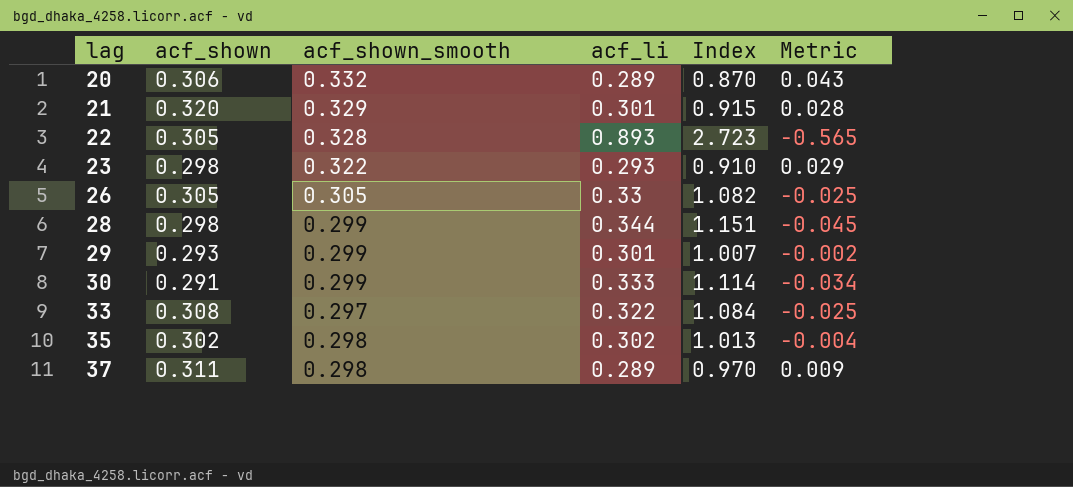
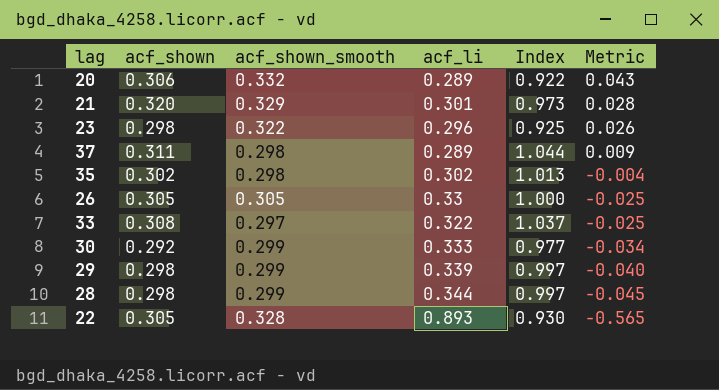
row order: lag ascending -> Metric descending
column Index | formula: [acf_li] / [acf_shown_smooth] -> [acf_shown] / [acf_shown_smooth]
23 | acf_li: 0.293 -> 0.296
23 | Metric: 0.029 -> 0.026
30 | acf_shown: 0.291 -> 0.292
29 | acf_shown: 0.293 -> 0.298
29 | acf_li: 0.301 -> 0.339
29 | Metric: -0.002 -> -0.040

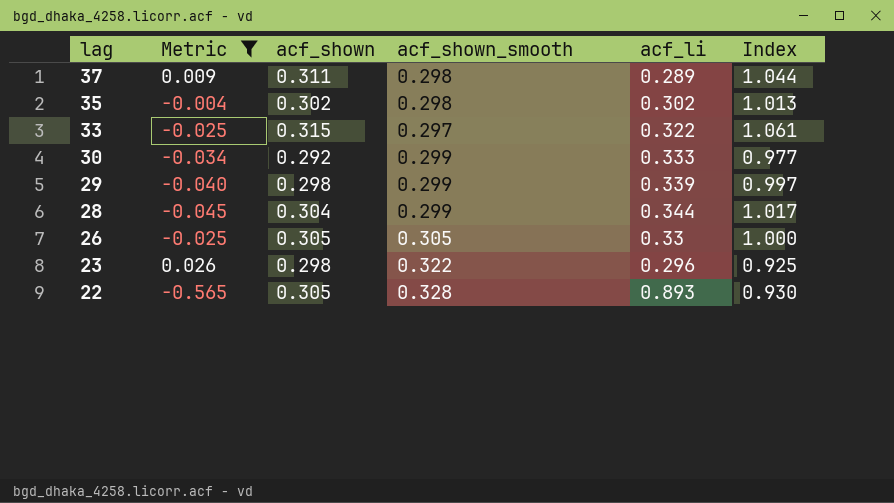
filter: none -> Metric <= 0.026
row order: Metric descending -> lag descending
column Metric | position: 6 -> 2
33 | acf_shown: 0.308 -> 0.315
33 | Index: 1.037 -> 1.061
28 | acf_shown: 0.298 -> 0.304
28 | Index: 0.997 -> 1.017

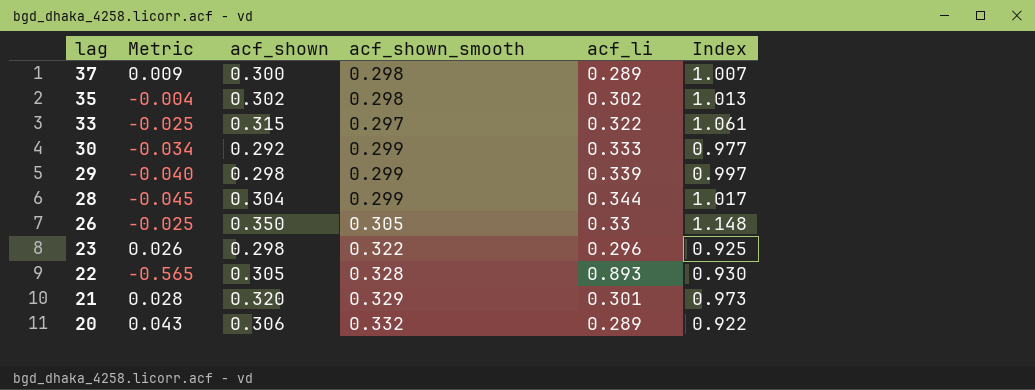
filter: Metric <= 0.026 -> none
37 | acf_shown: 0.311 -> 0.300
37 | Index: 1.044 -> 1.007
26 | acf_shown: 0.305 -> 0.350
26 | Index: 1.000 -> 1.148

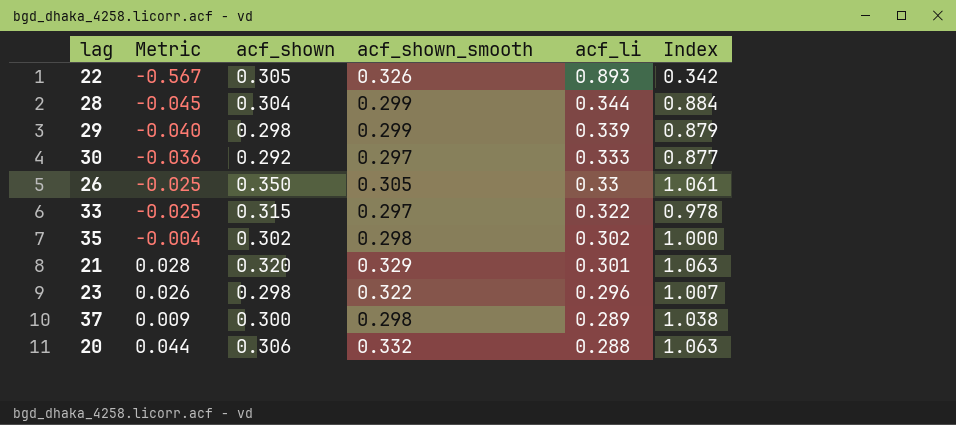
row order: lag descending -> acf_li descending
column Index | formula: [acf_shown] / [acf_shown_smooth] -> [acf_shown] / [acf_li]
22 | Metric: -0.565 -> -0.567
22 | acf_shown_smooth: 0.328 -> 0.326
30 | Metric: -0.034 -> -0.036
30 | acf_shown_smooth: 0.299 -> 0.297
20 | Metric: 0.043 -> 0.044
20 | acf_li: 0.289 -> 0.288

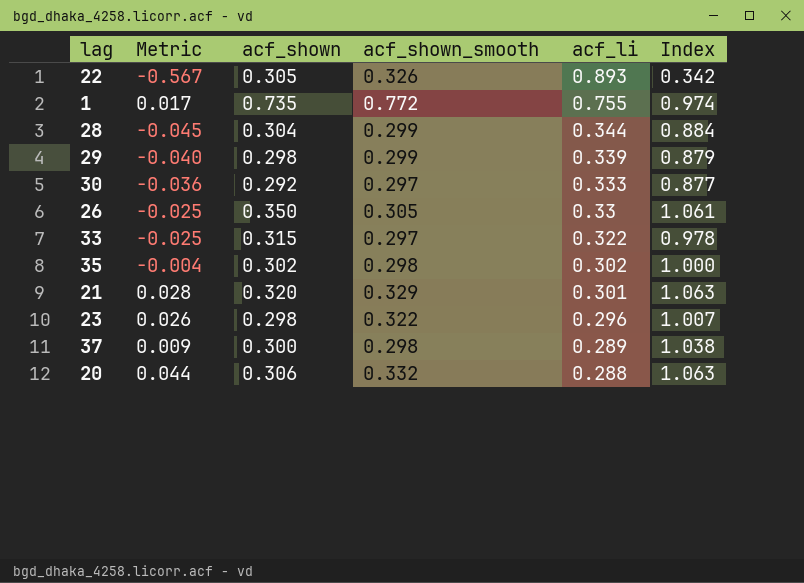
row 1: none -> 0.017 | 0.735 | 0.772 | 0.755 | 0.974

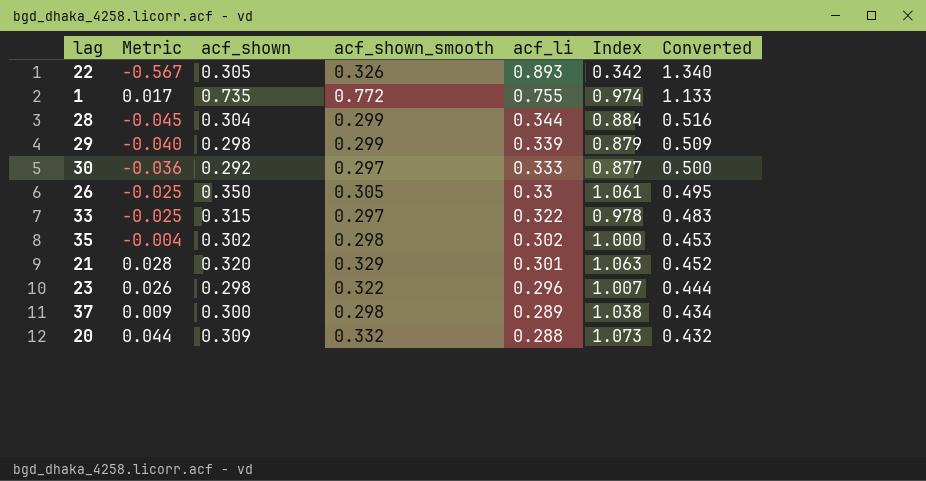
column Converted | formula: none -> [acf_li] * 1.5
20 | acf_shown: 0.306 -> 0.309
20 | Index: 1.063 -> 1.073

